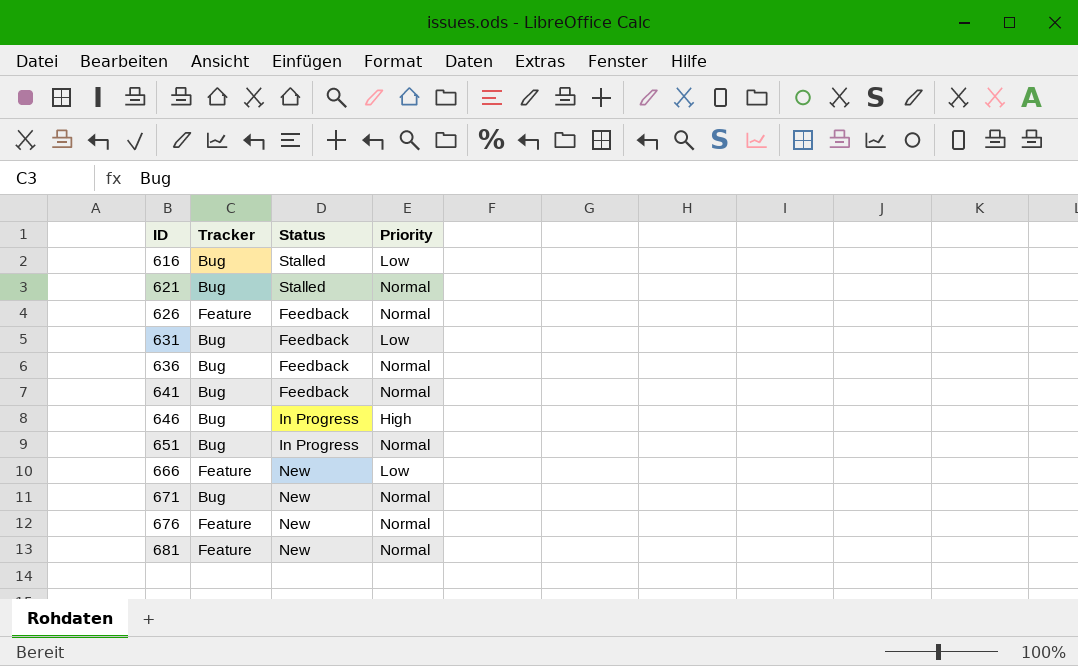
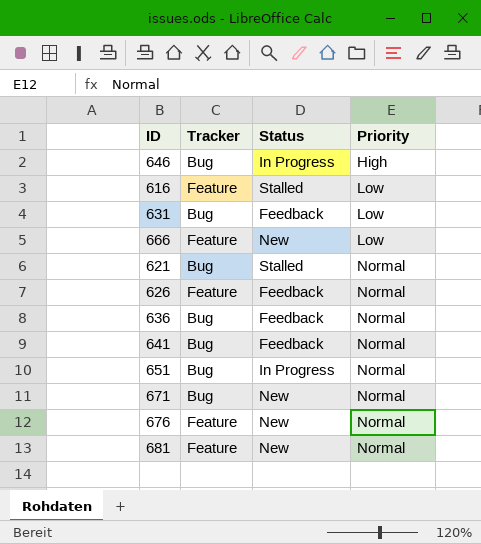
row order: ID ascending -> Priority ascending
616 | Tracker: Bug -> Feature

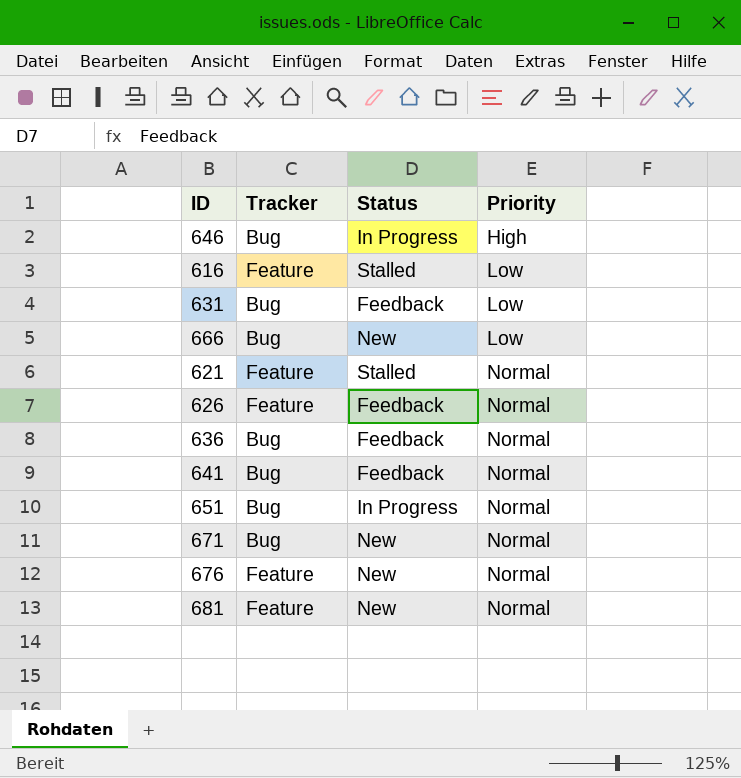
666 | Tracker: Feature -> Bug
621 | Tracker: Bug -> Feature

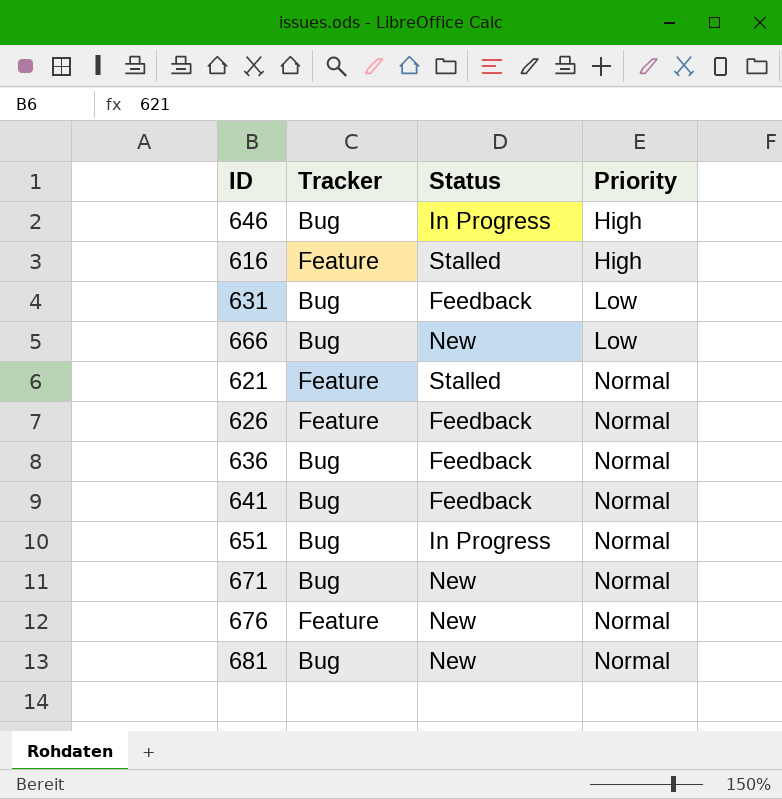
616 | Priority: Low -> High
681 | Tracker: Feature -> Bug

